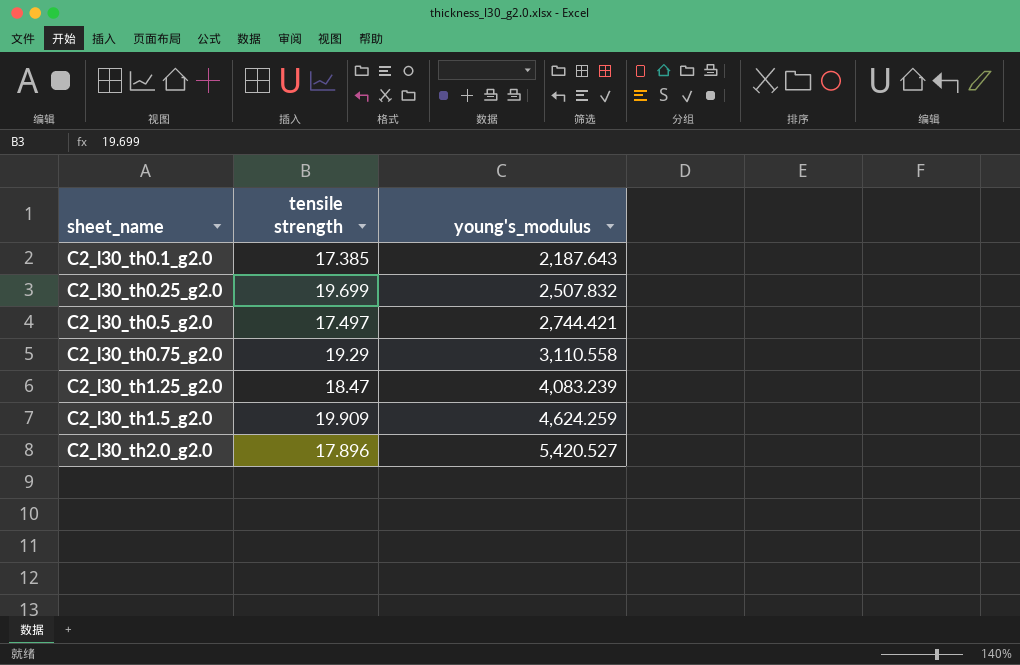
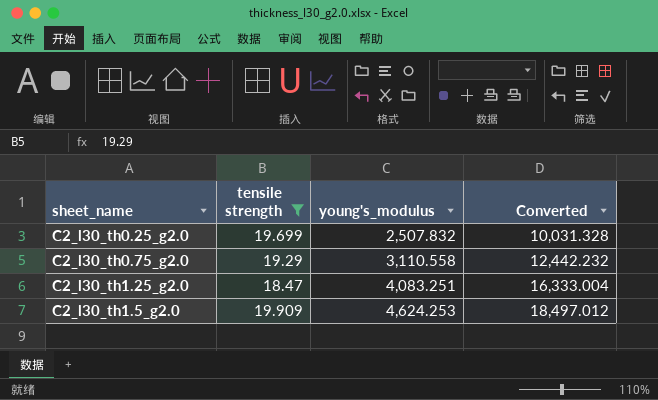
filter: none -> tensile strength >= 18.47
column Converted | formula: none -> [young's_modulus] * 4
C2_l30_th1.25_g2.0 | young's_modulus: 4,083.239 -> 4,083.251
C2_l30_th1.5_g2.0 | young's_modulus: 4,624.259 -> 4,624.253

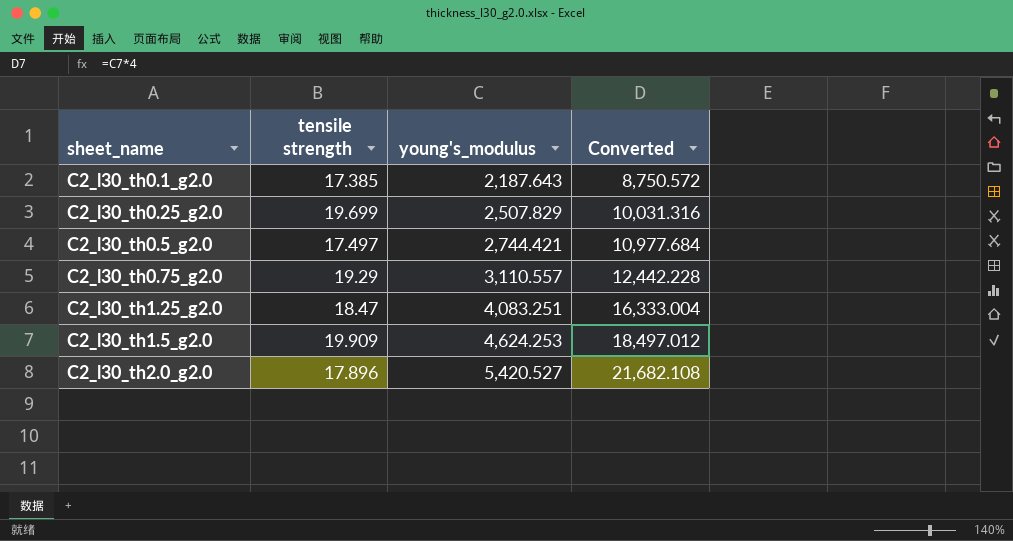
filter: tensile strength >= 18.47 -> none
C2_l30_th0.25_g2.0 | young's_modulus: 2,507.832 -> 2,507.829
C2_l30_th0.25_g2.0 | Converted: 10,031.328 -> 10,031.316
C2_l30_th0.75_g2.0 | young's_modulus: 3,110.558 -> 3,110.557
C2_l30_th0.75_g2.0 | Converted: 12,442.232 -> 12,442.228

